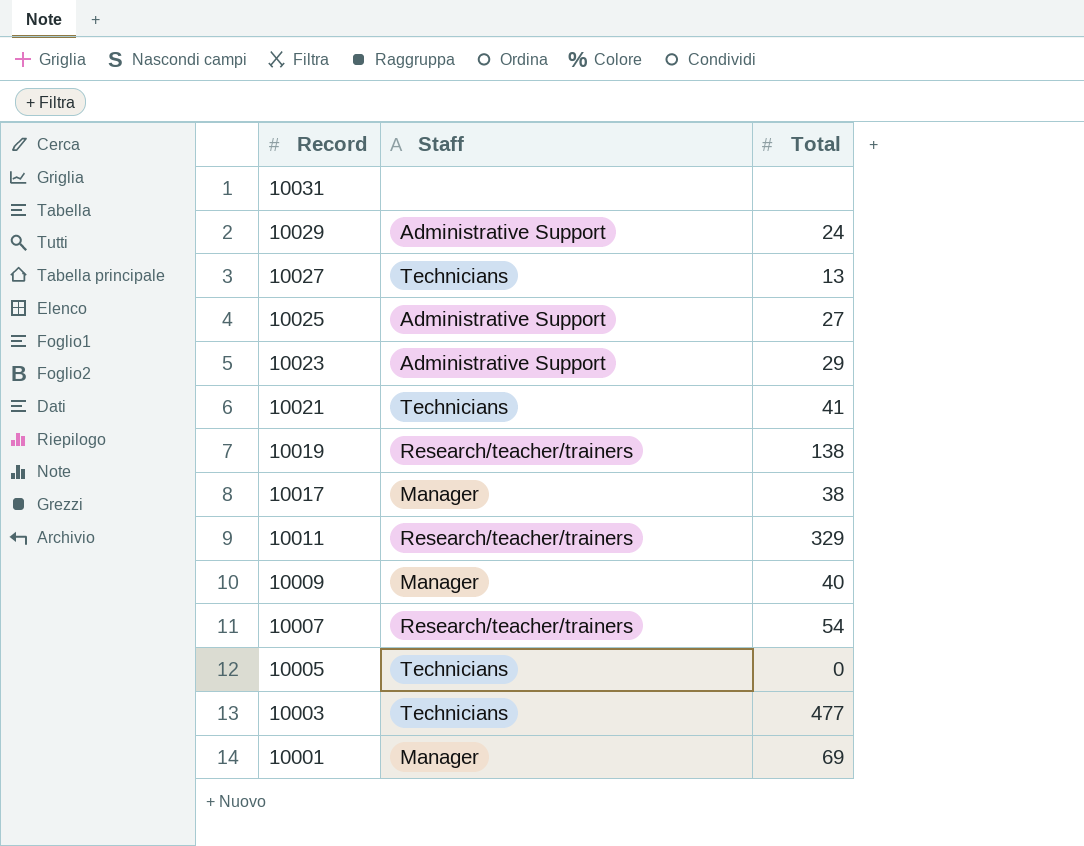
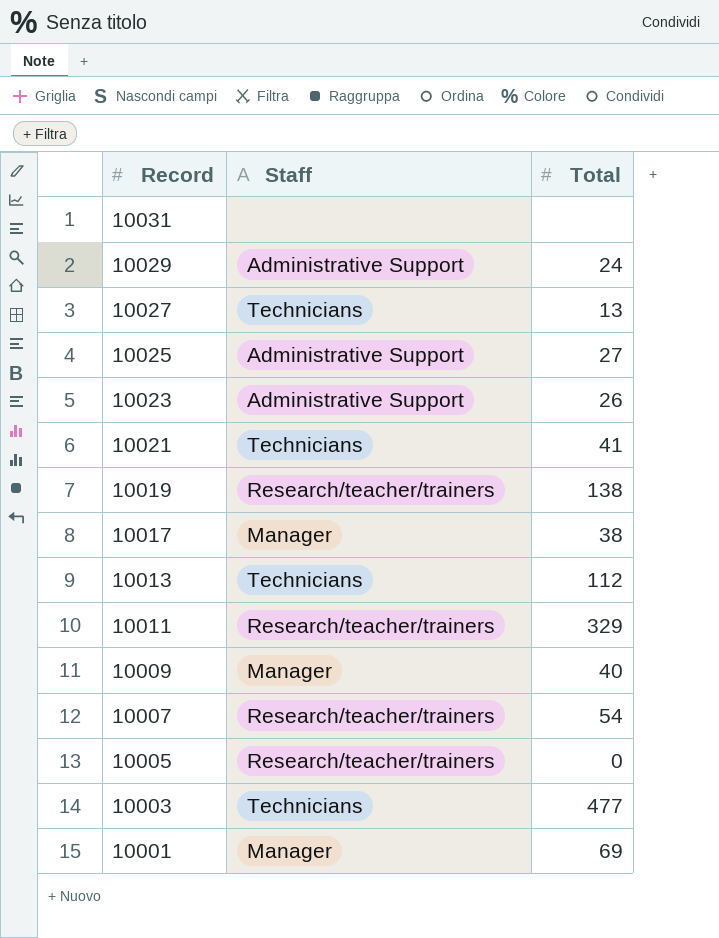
10023 | Total: 29 -> 26
row 10013: none -> Technicians | 112
10005 | Staff: Technicians -> Research/teacher/trainers

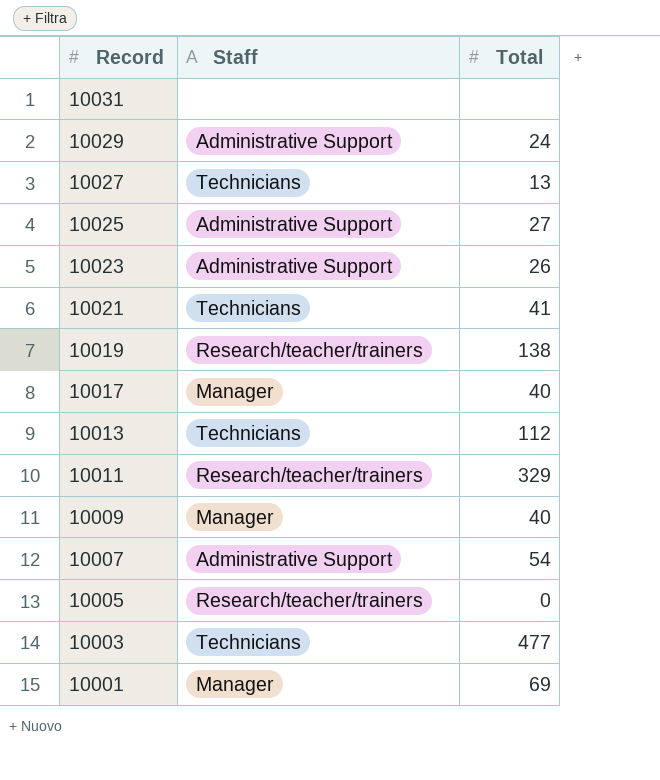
10017 | Total: 38 -> 40
10007 | Staff: Research/teacher/trainers -> Administrative Support

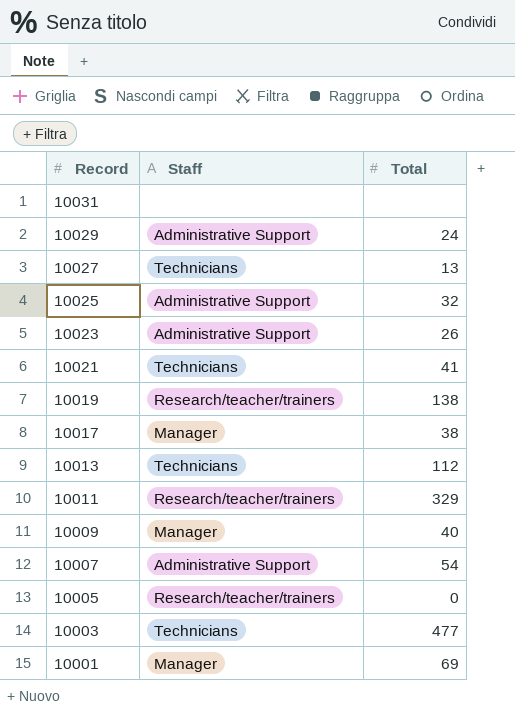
10025 | Total: 27 -> 32
10017 | Total: 40 -> 38

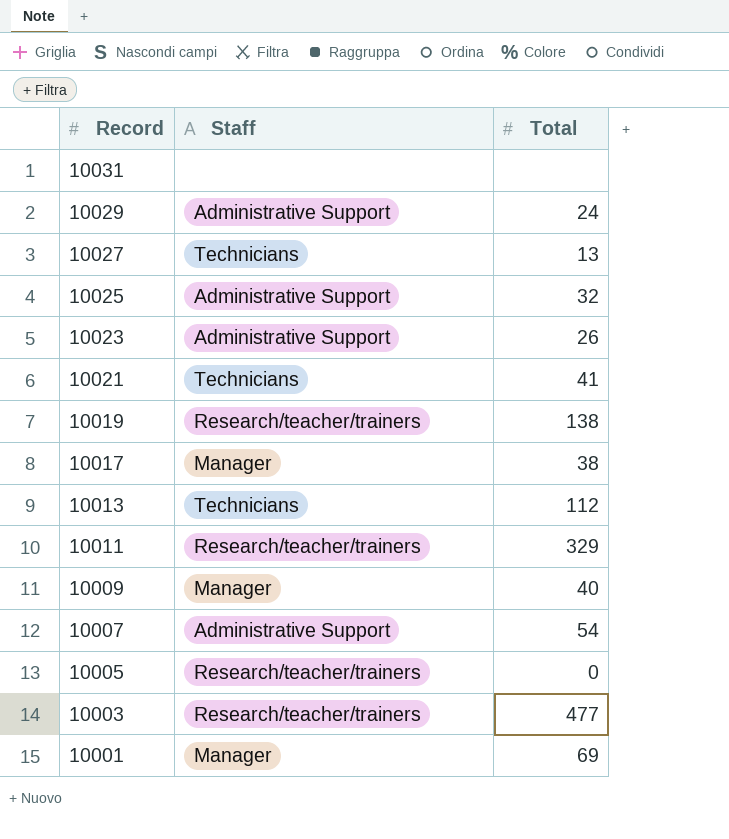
10003 | Staff: Technicians -> Research/teacher/trainers

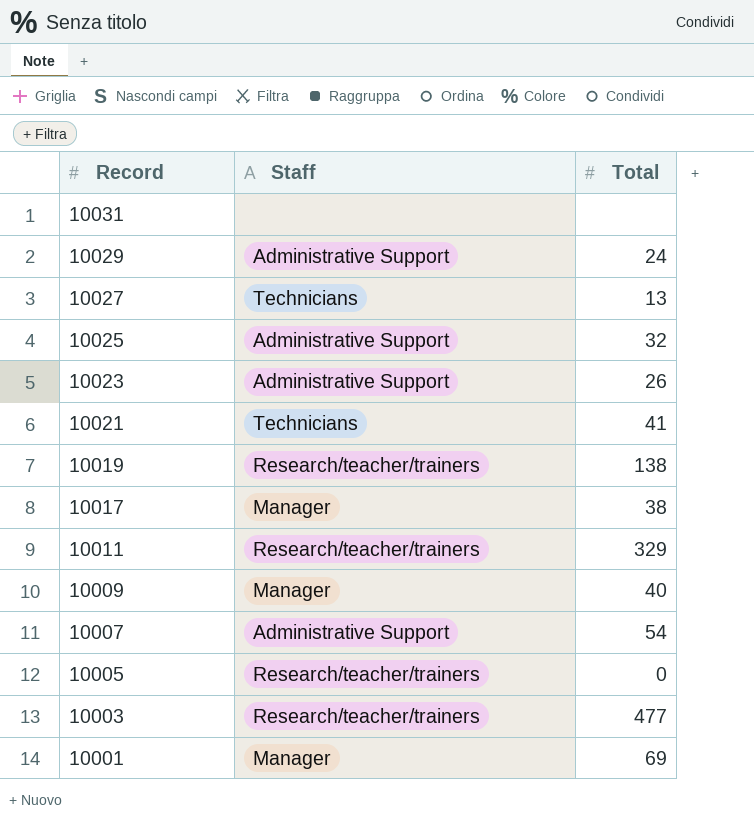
row 10013: Technicians | 112 -> none

